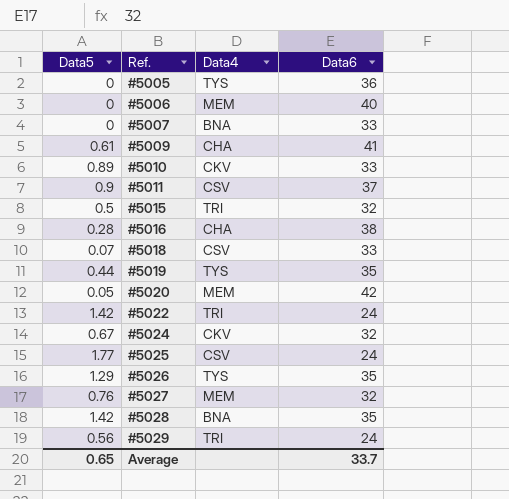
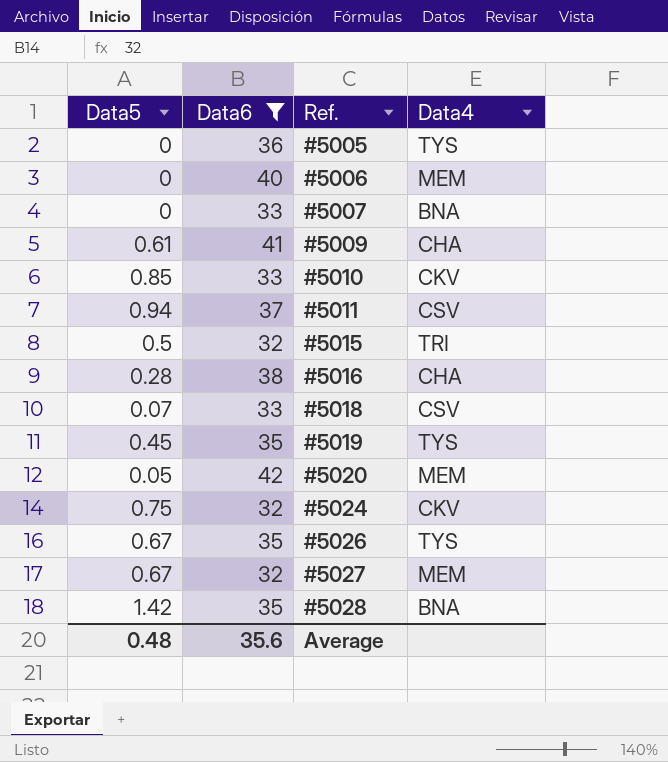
filter: none -> Data6 != 24
column Data6 | position: 4 -> 2
#5010 | Data5: 0.89 -> 0.85
#5011 | Data5: 0.9 -> 0.94
#5019 | Data5: 0.44 -> 0.45
#5024 | Data5: 0.67 -> 0.75
#5026 | Data5: 1.29 -> 0.67
#5027 | Data5: 0.76 -> 0.67
Average | Data5: 0.65 -> 0.48
Average | Data6: 33.7 -> 35.6

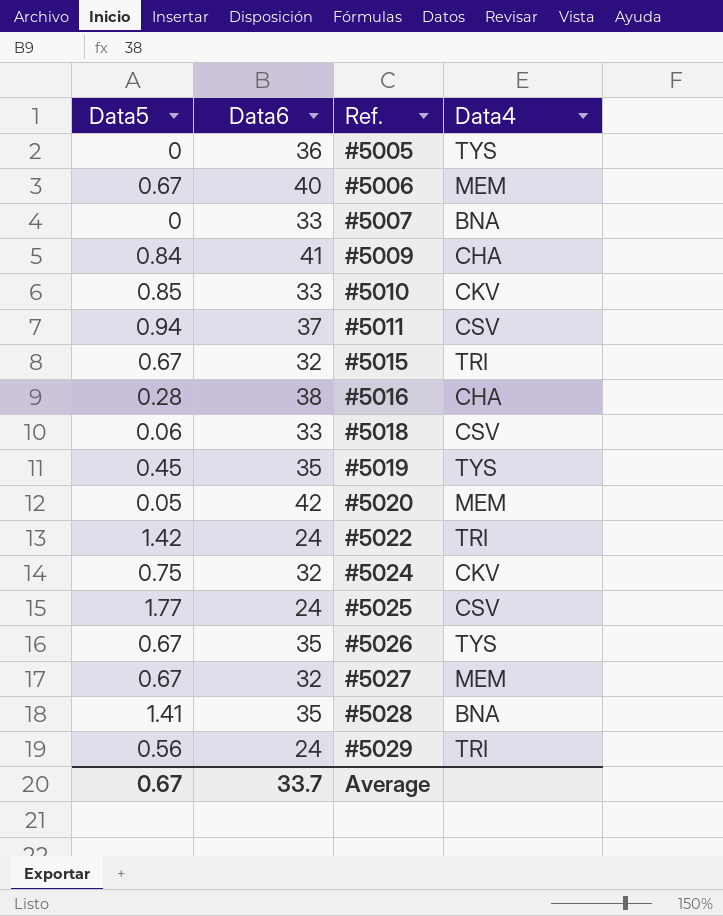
filter: Data6 != 24 -> none
#5006 | Data5: 0 -> 0.67
#5009 | Data5: 0.61 -> 0.84
#5015 | Data5: 0.5 -> 0.67
#5018 | Data5: 0.07 -> 0.06
#5028 | Data5: 1.42 -> 1.41
Average | Data5: 0.48 -> 0.67
Average | Data6: 35.6 -> 33.7

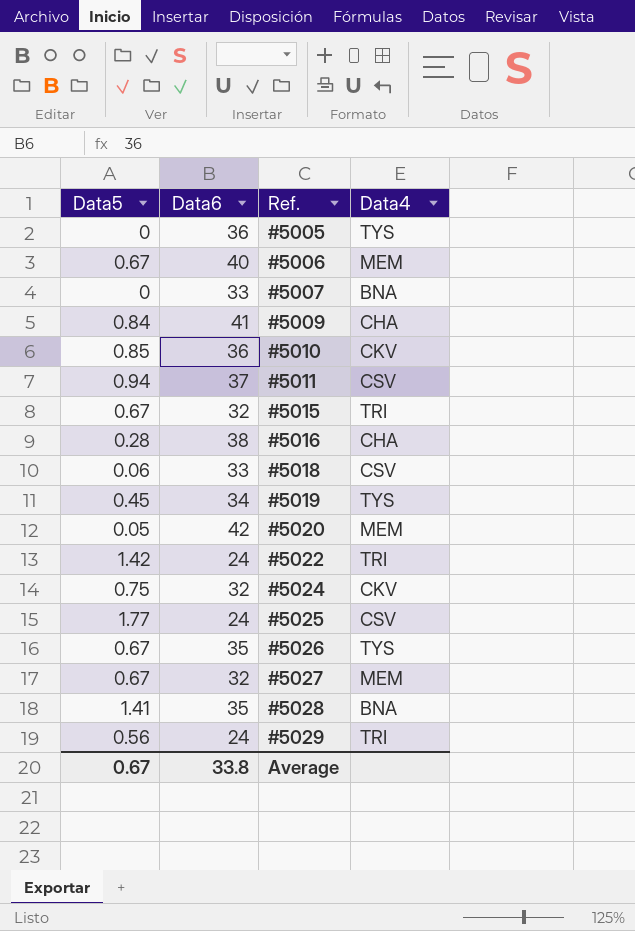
#5010 | Data6: 33 -> 36
#5019 | Data6: 35 -> 34
Average | Data6: 33.7 -> 33.8

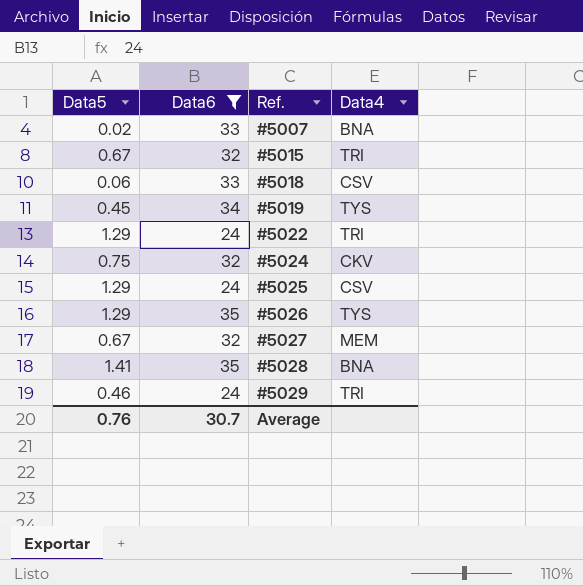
filter: none -> Data6 <= 35
#5007 | Data5: 0 -> 0.02
#5022 | Data5: 1.42 -> 1.29
#5025 | Data5: 1.77 -> 1.29
#5026 | Data5: 0.67 -> 1.29
#5029 | Data5: 0.56 -> 0.46
Average | Data5: 0.67 -> 0.76
Average | Data6: 33.8 -> 30.7

